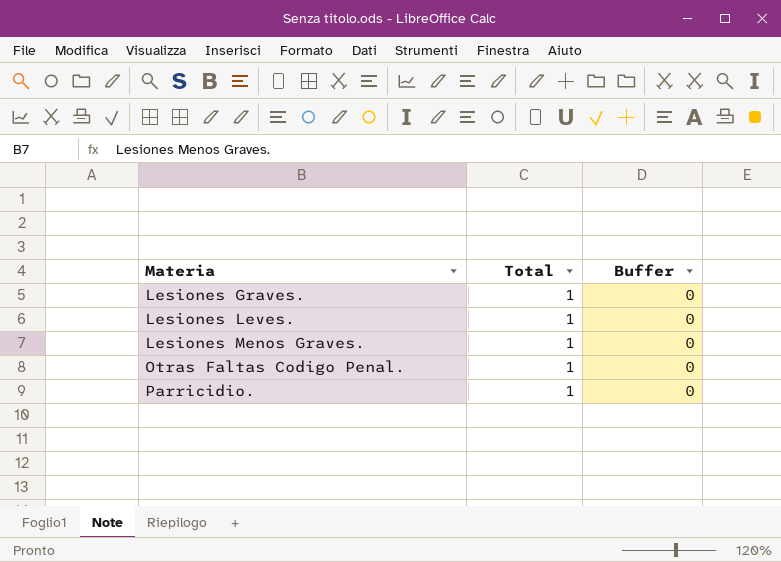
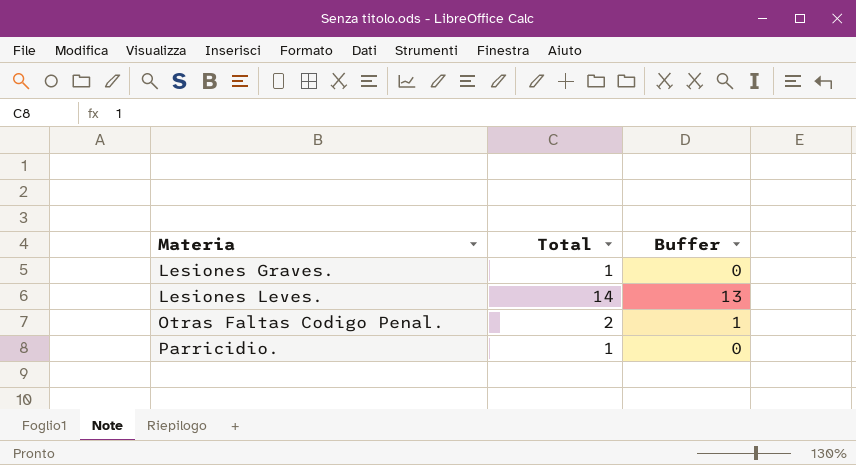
row Lesiones Menos Graves.: 1 | 0 -> none
Lesiones Leves. | Total: 1 -> 14
Lesiones Leves. | Buffer: 0 -> 13
Otras Faltas Codigo Penal. | Total: 1 -> 2
Otras Faltas Codigo Penal. | Buffer: 0 -> 1

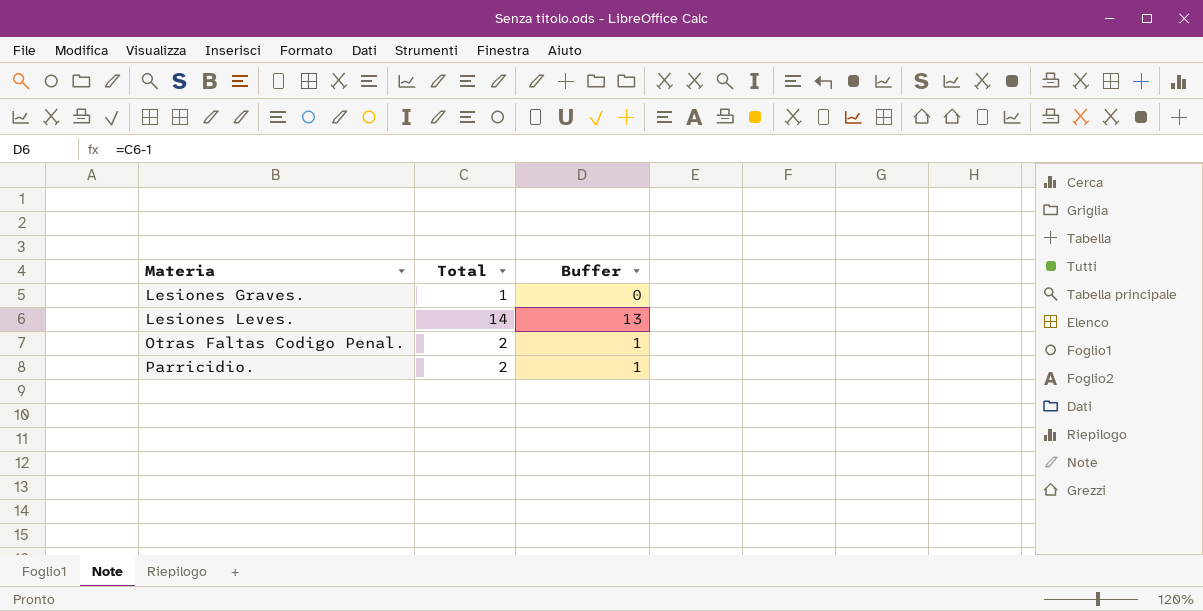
Parricidio. | Total: 1 -> 2
Parricidio. | Buffer: 0 -> 1

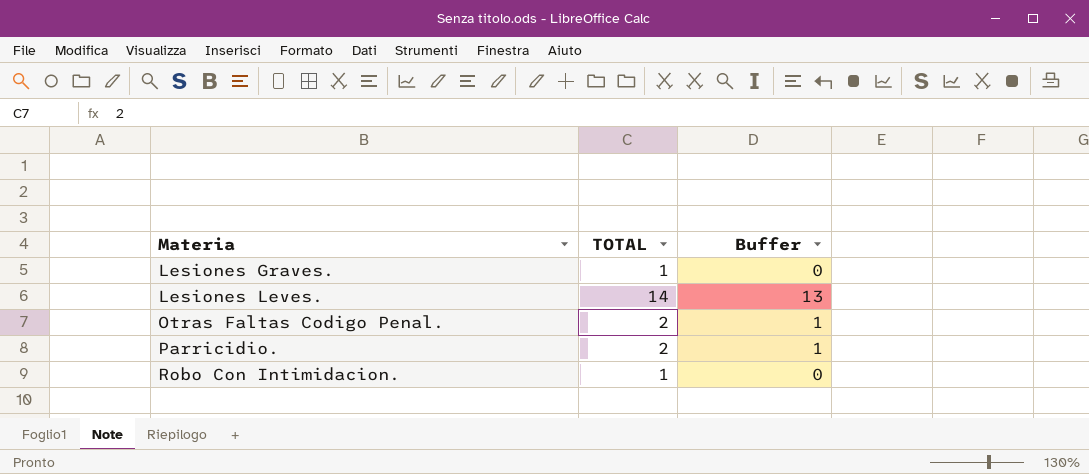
column name: Total -> TOTAL
row Robo Con Intimidacion.: none -> 1 | 0

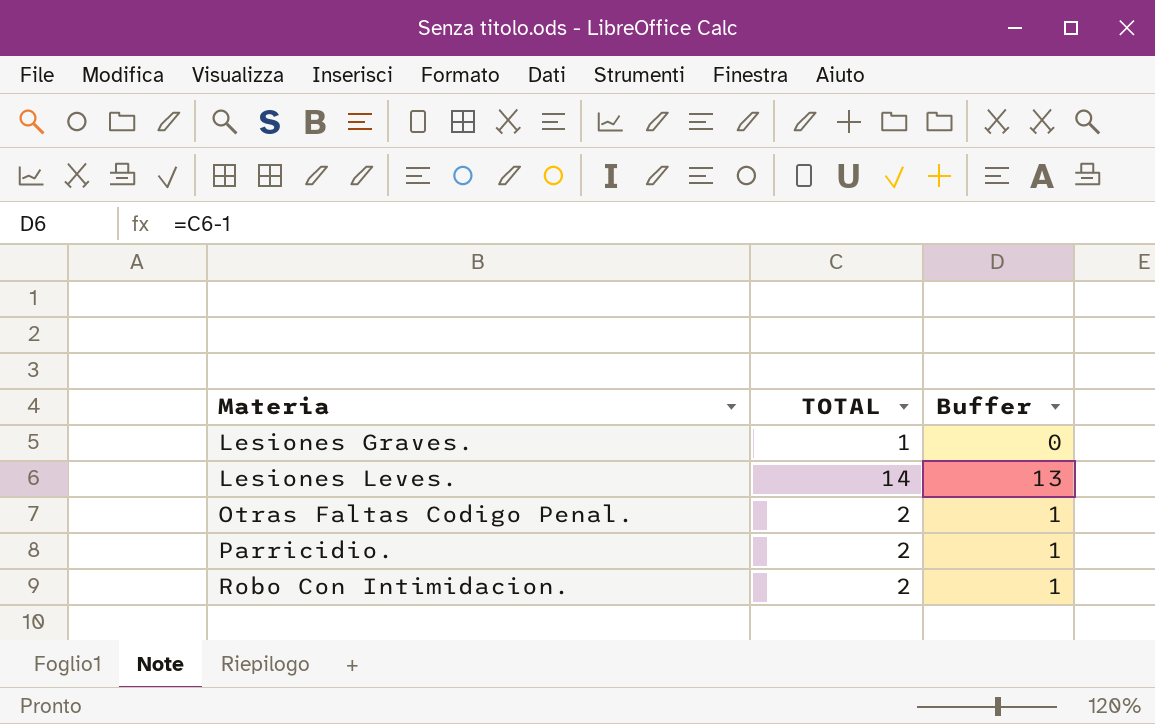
Robo Con Intimidacion. | TOTAL: 1 -> 2
Robo Con Intimidacion. | Buffer: 0 -> 1

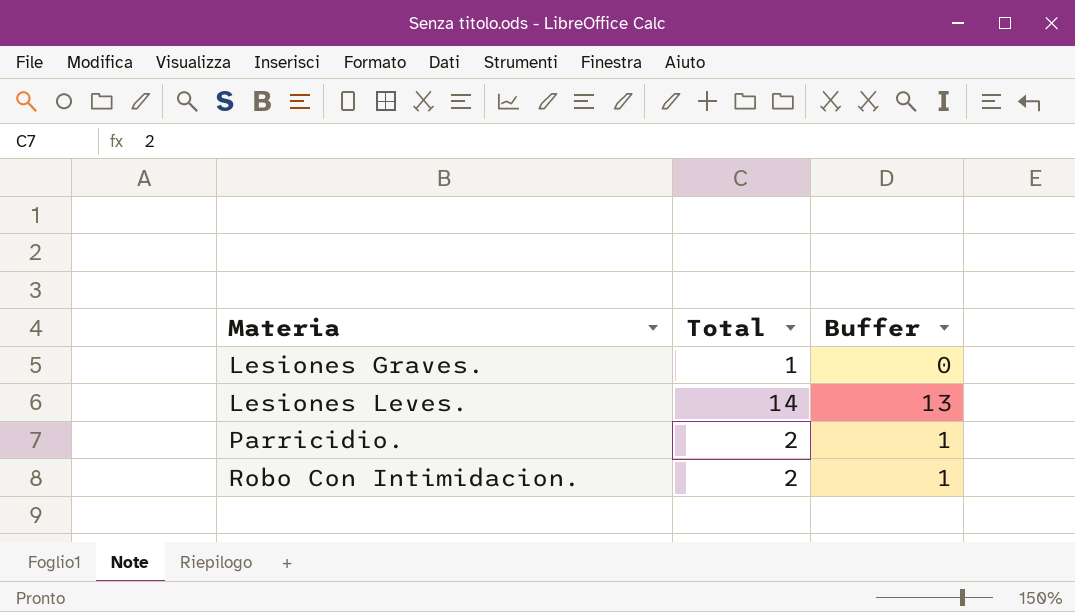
column name: TOTAL -> Total
row Otras Faltas Codigo Penal.: 2 | 1 -> none

